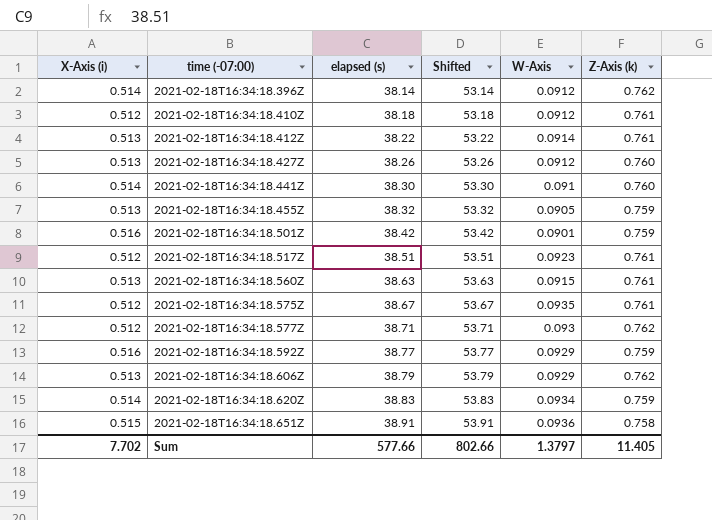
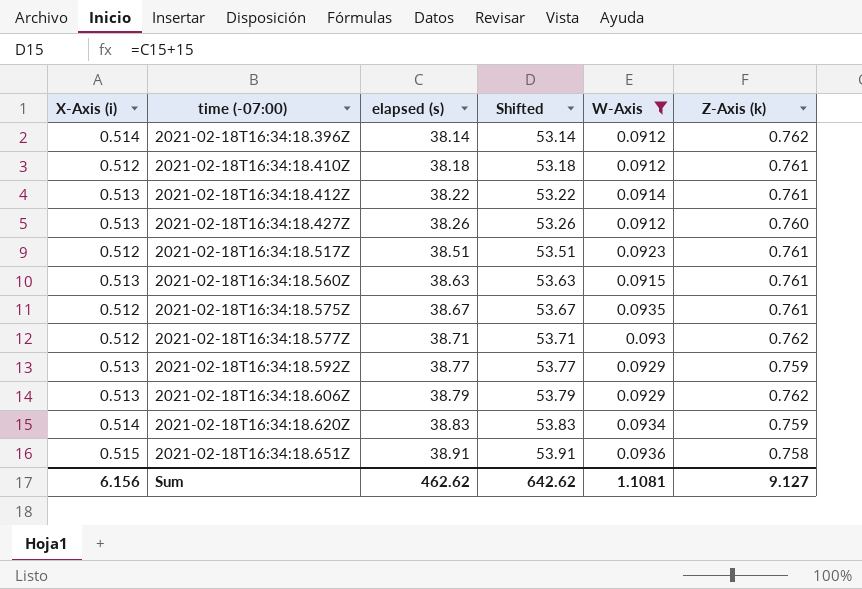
filter: none -> W-Axis >= 0.0912
2021-02-18T16:34:18.592Z | X-Axis (i): 0.516 -> 0.513
Sum | X-Axis (i): 7.702 -> 6.156
Sum | elapsed (s): 577.66 -> 462.62
Sum | Shifted: 802.66 -> 642.62
Sum | W-Axis: 1.3797 -> 1.1081
Sum | Z-Axis (k): 11.405 -> 9.127

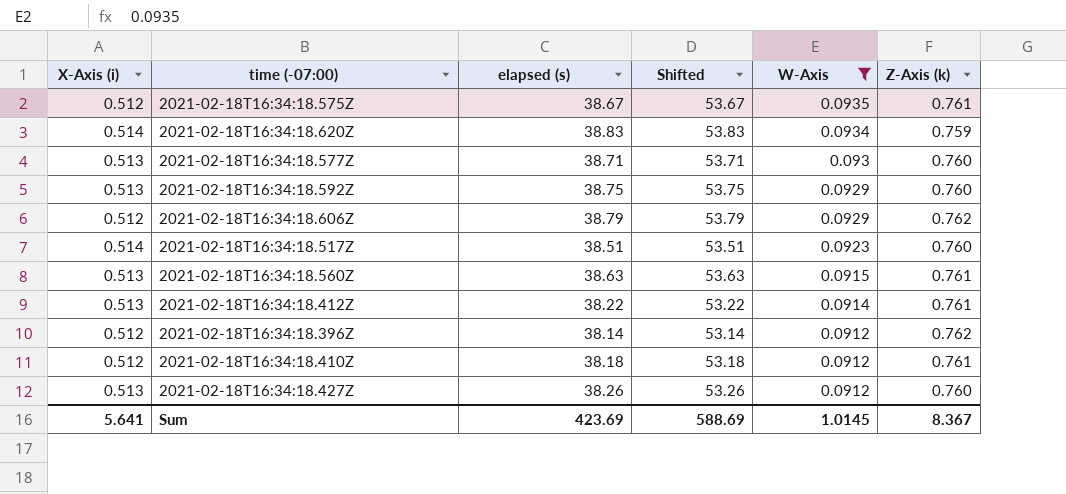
row order: time (-07:00) ascending -> W-Axis descending
row 2021-02-18T16:34:18.651Z: 0.515 | 38.91 | 53.91 | 0.0936 | 0.758 -> none
2021-02-18T16:34:18.577Z | X-Axis (i): 0.512 -> 0.513
2021-02-18T16:34:18.577Z | Z-Axis (k): 0.762 -> 0.760
2021-02-18T16:34:18.592Z | elapsed (s): 38.77 -> 38.75
2021-02-18T16:34:18.592Z | Shifted: 53.77 -> 53.75
2021-02-18T16:34:18.592Z | Z-Axis (k): 0.759 -> 0.760
2021-02-18T16:34:18.606Z | X-Axis (i): 0.513 -> 0.512
2021-02-18T16:34:18.517Z | X-Axis (i): 0.512 -> 0.514
2021-02-18T16:34:18.517Z | Z-Axis (k): 0.761 -> 0.760
2021-02-18T16:34:18.396Z | X-Axis (i): 0.514 -> 0.512
Sum | X-Axis (i): 6.156 -> 5.641
Sum | elapsed (s): 462.62 -> 423.69
Sum | Shifted: 642.62 -> 588.69
Sum | W-Axis: 1.1081 -> 1.0145
Sum | Z-Axis (k): 9.127 -> 8.367

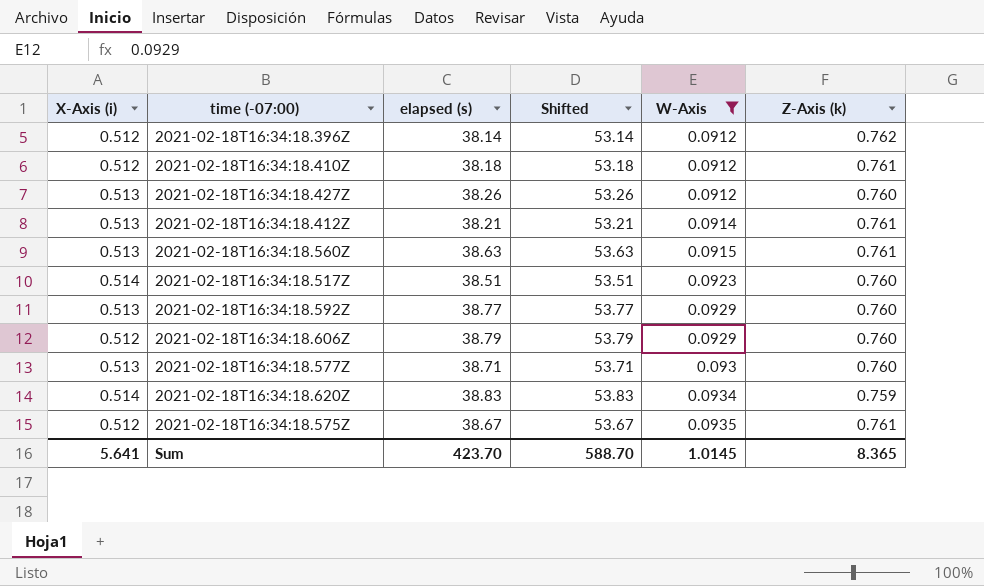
row order: W-Axis descending -> W-Axis ascending
2021-02-18T16:34:18.412Z | elapsed (s): 38.22 -> 38.21
2021-02-18T16:34:18.412Z | Shifted: 53.22 -> 53.21
2021-02-18T16:34:18.592Z | elapsed (s): 38.75 -> 38.77
2021-02-18T16:34:18.592Z | Shifted: 53.75 -> 53.77
2021-02-18T16:34:18.606Z | Z-Axis (k): 0.762 -> 0.760
Sum | elapsed (s): 423.69 -> 423.70
Sum | Shifted: 588.69 -> 588.70
Sum | Z-Axis (k): 8.367 -> 8.365

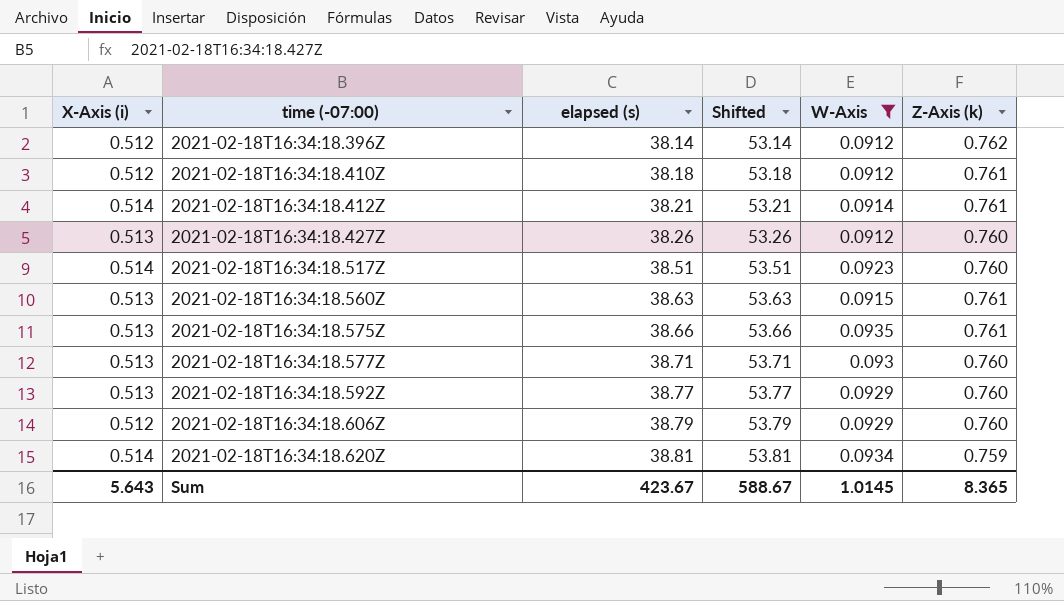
row order: W-Axis ascending -> time (-07:00) ascending
2021-02-18T16:34:18.412Z | X-Axis (i): 0.513 -> 0.514
2021-02-18T16:34:18.575Z | X-Axis (i): 0.512 -> 0.513
2021-02-18T16:34:18.575Z | elapsed (s): 38.67 -> 38.66
2021-02-18T16:34:18.575Z | Shifted: 53.67 -> 53.66
2021-02-18T16:34:18.620Z | elapsed (s): 38.83 -> 38.81
2021-02-18T16:34:18.620Z | Shifted: 53.83 -> 53.81
Sum | X-Axis (i): 5.641 -> 5.643
Sum | elapsed (s): 423.70 -> 423.67
Sum | Shifted: 588.70 -> 588.67

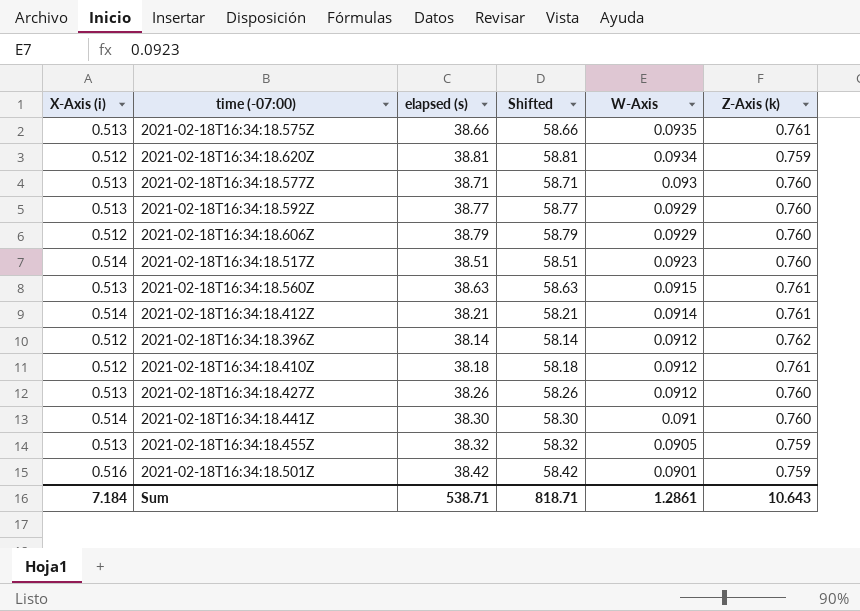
filter: W-Axis >= 0.0912 -> none
row order: time (-07:00) ascending -> W-Axis descending
column Shifted | formula: [elapsed (s)] + 15 -> [elapsed (s)] + 20
2021-02-18T16:34:18.620Z | X-Axis (i): 0.514 -> 0.512
Sum | X-Axis (i): 5.643 -> 7.184
Sum | elapsed (s): 423.67 -> 538.71
Sum | Shifted: 588.67 -> 818.71
Sum | W-Axis: 1.0145 -> 1.2861
Sum | Z-Axis (k): 8.365 -> 10.643

